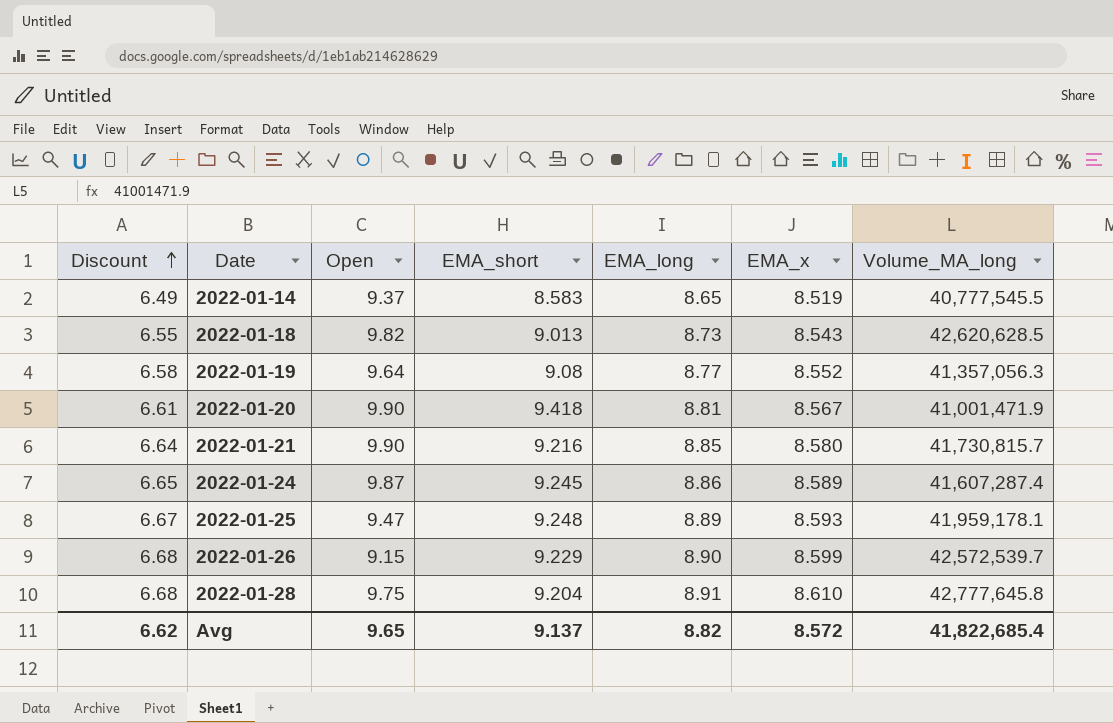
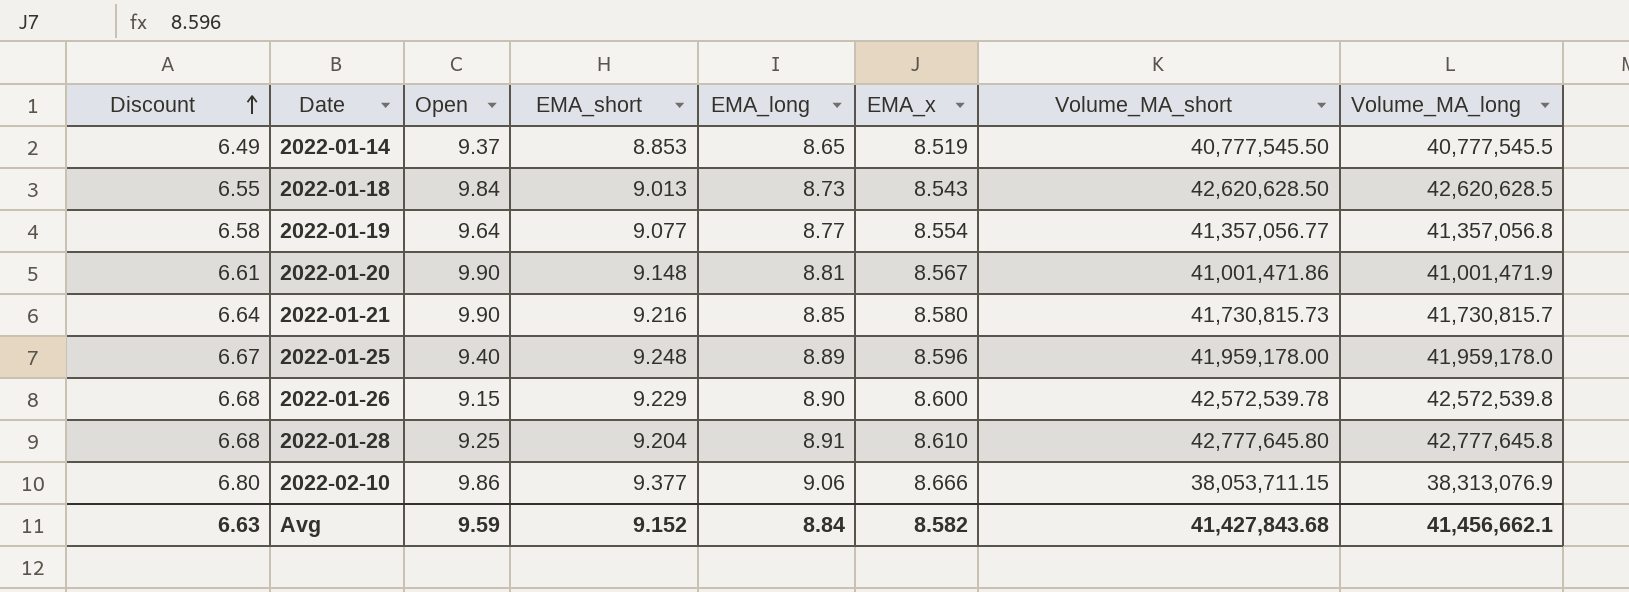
column Volume_MA_short | position: none -> 7
row 2022-01-24: 6.65 | 9.87 | 9.245 | 8.86 | 8.589 | 41,607,287.4 -> none
2022-01-14 | EMA_short: 8.583 -> 8.853
2022-01-18 | Open: 9.82 -> 9.84
2022-01-19 | EMA_short: 9.08 -> 9.077
2022-01-19 | EMA_x: 8.552 -> 8.554
2022-01-19 | Volume_MA_long: 41,357,056.3 -> 41,357,056.8
2022-01-20 | EMA_short: 9.418 -> 9.148
2022-01-25 | Open: 9.47 -> 9.40
2022-01-25 | EMA_x: 8.593 -> 8.596
2022-01-25 | Volume_MA_long: 41,959,178.1 -> 41,959,178.0
2022-01-26 | EMA_x: 8.599 -> 8.600
2022-01-26 | Volume_MA_long: 42,572,539.7 -> 42,572,539.8
2022-01-28 | Open: 9.75 -> 9.25
row 2022-02-10: none -> 6.80 | 9.86 | 9.377 | 9.06 | 8.666 | 38,053,711.15 | 38,313,076.9
Avg | Discount: 6.62 -> 6.63
Avg | Open: 9.65 -> 9.59
Avg | EMA_short: 9.137 -> 9.152
Avg | EMA_long: 8.82 -> 8.84
Avg | EMA_x: 8.572 -> 8.582
Avg | Volume_MA_long: 41,822,685.4 -> 41,456,662.1

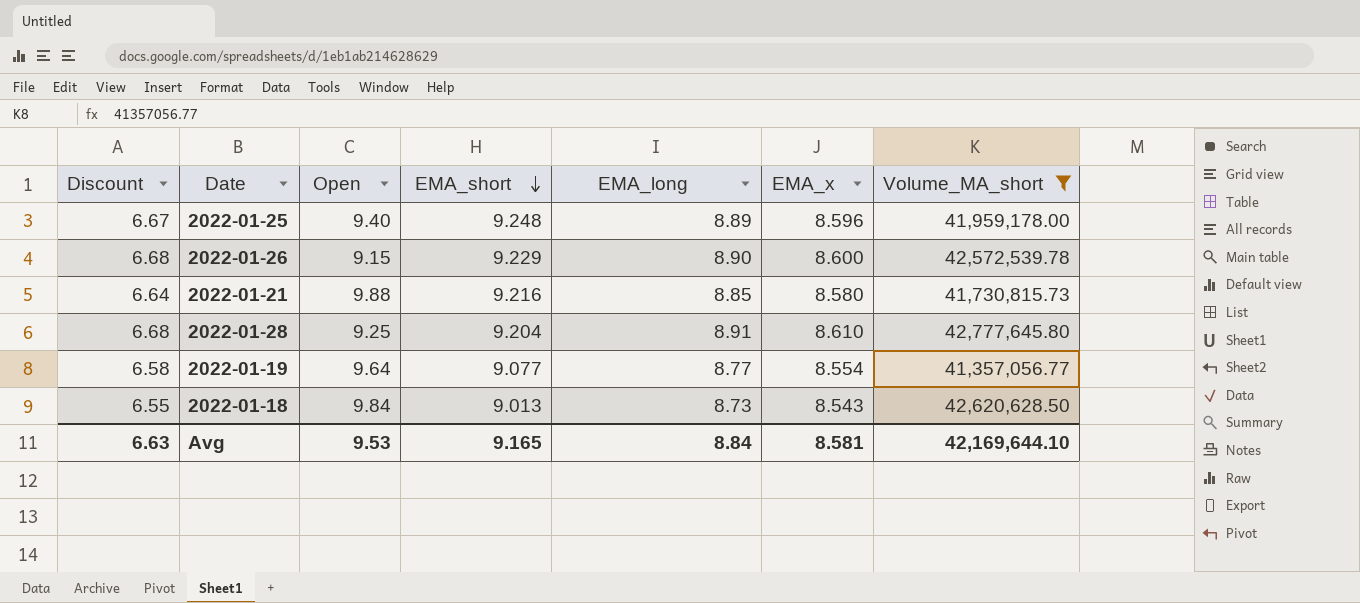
filter: none -> Volume_MA_short >= 41,357,056.77
row order: Discount ascending -> EMA_short descending
column Volume_MA_long | position: 8 -> none
2022-01-21 | Open: 9.90 -> 9.88
Avg | Open: 9.59 -> 9.53
Avg | EMA_short: 9.152 -> 9.165
Avg | EMA_x: 8.582 -> 8.581
Avg | Volume_MA_short: 41,427,843.68 -> 42,169,644.10

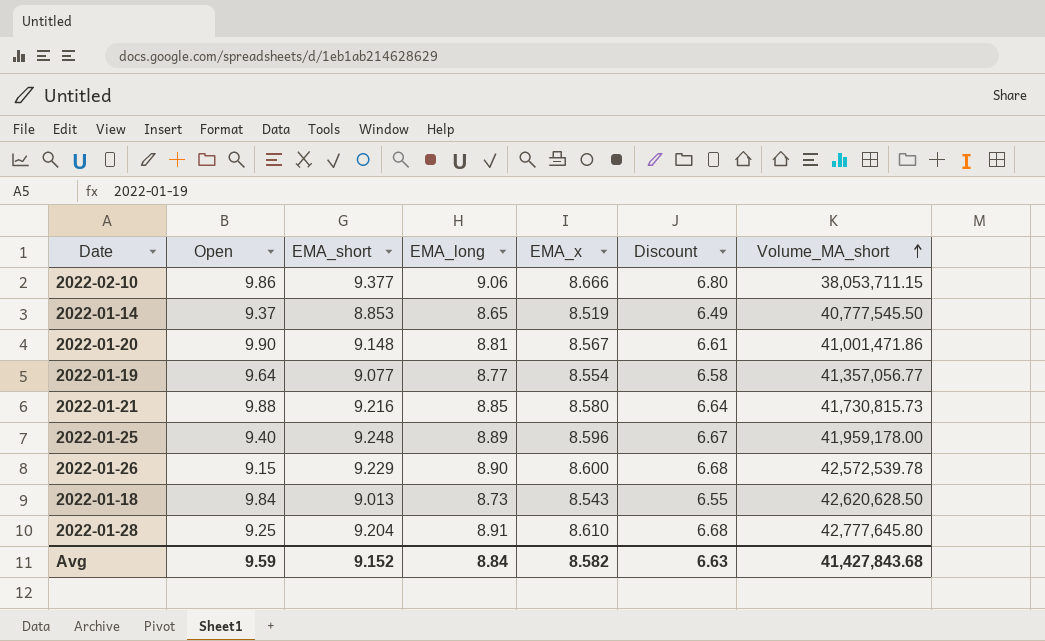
filter: Volume_MA_short >= 41,357,056.77 -> none
row order: EMA_short descending -> Volume_MA_short ascending
column Discount | position: 1 -> 6
Avg | Open: 9.53 -> 9.59
Avg | EMA_short: 9.165 -> 9.152
Avg | EMA_x: 8.581 -> 8.582
Avg | Volume_MA_short: 42,169,644.10 -> 41,427,843.68

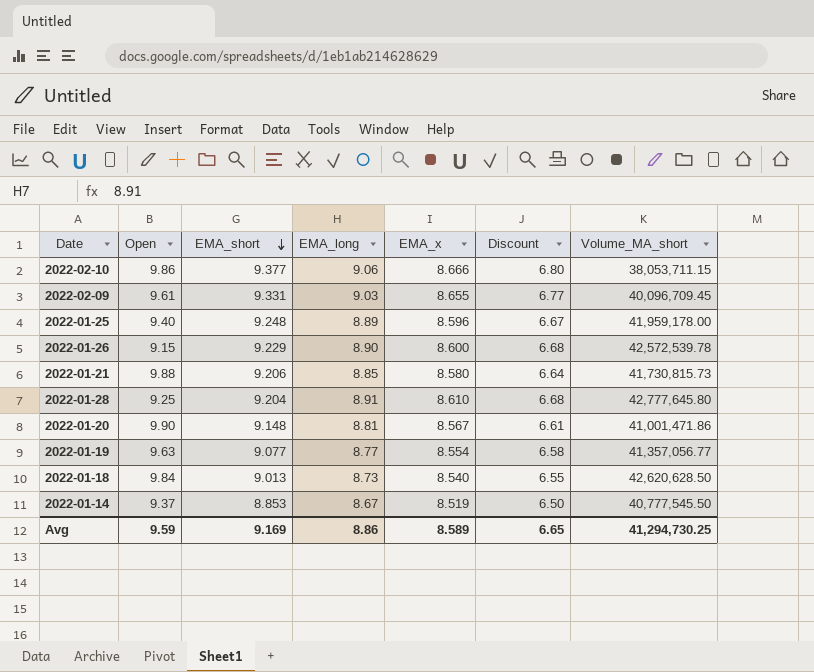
row order: Volume_MA_short ascending -> EMA_short descending
row 2022-02-09: none -> 9.61 | 9.331 | 9.03 | 8.655 | 6.77 | 40,096,709.45
2022-01-21 | EMA_short: 9.216 -> 9.206
2022-01-19 | Open: 9.64 -> 9.63
2022-01-18 | EMA_x: 8.543 -> 8.540
2022-01-14 | EMA_long: 8.65 -> 8.67
2022-01-14 | Discount: 6.49 -> 6.50
Avg | EMA_short: 9.152 -> 9.169
Avg | EMA_long: 8.84 -> 8.86
Avg | EMA_x: 8.582 -> 8.589
Avg | Discount: 6.63 -> 6.65
Avg | Volume_MA_short: 41,427,843.68 -> 41,294,730.25

